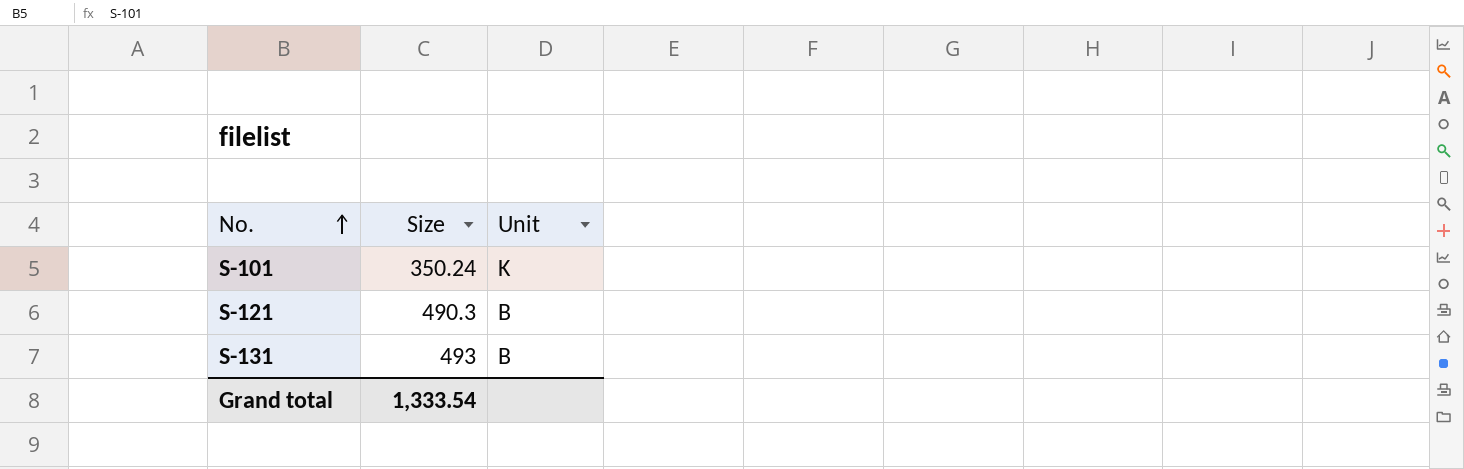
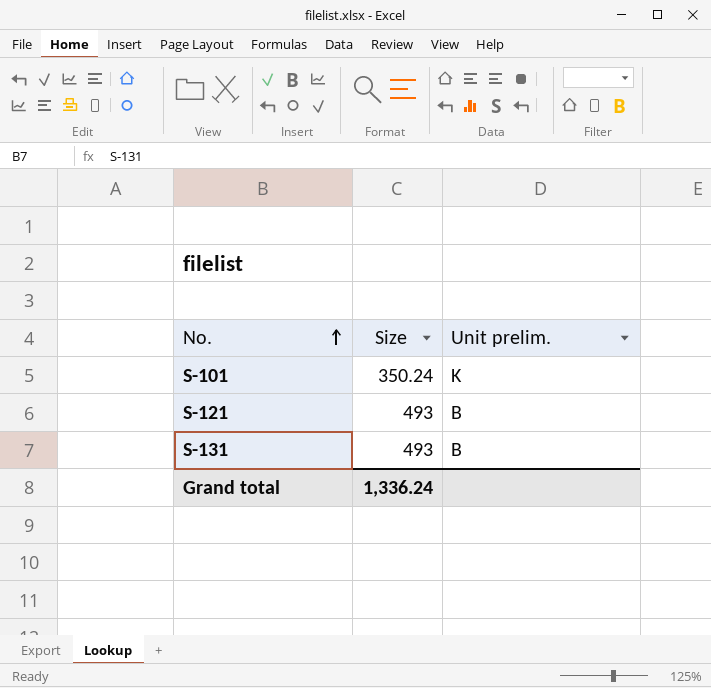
column name: Unit -> Unit prelim.
S-121 | Size: 490.3 -> 493
Grand total | Size: 1,333.54 -> 1,336.24

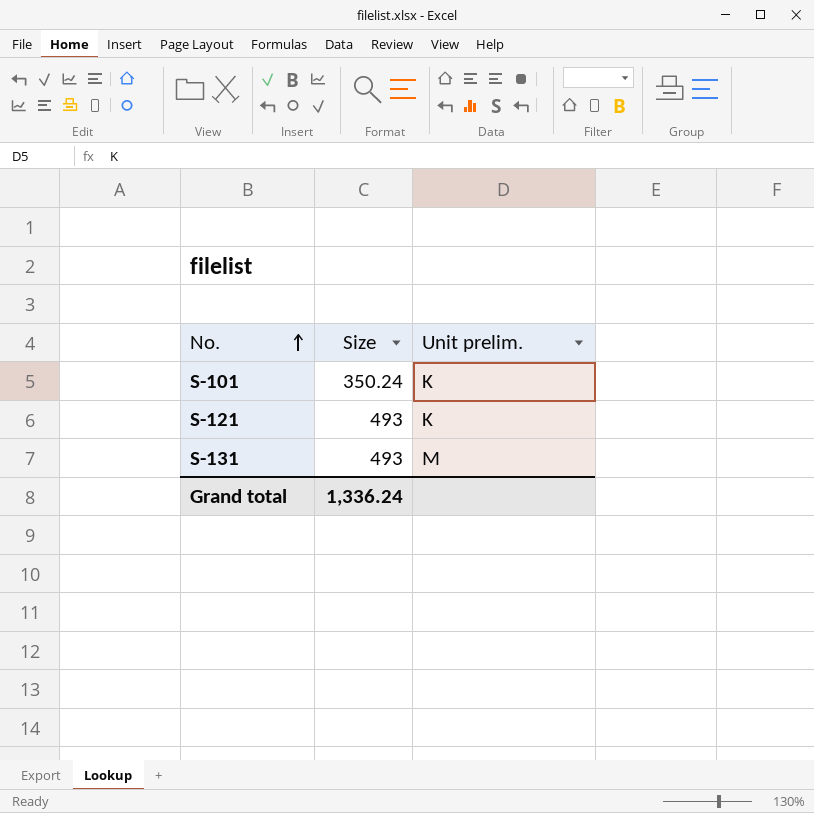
S-121 | Unit prelim.: B -> K
S-131 | Unit prelim.: B -> M

